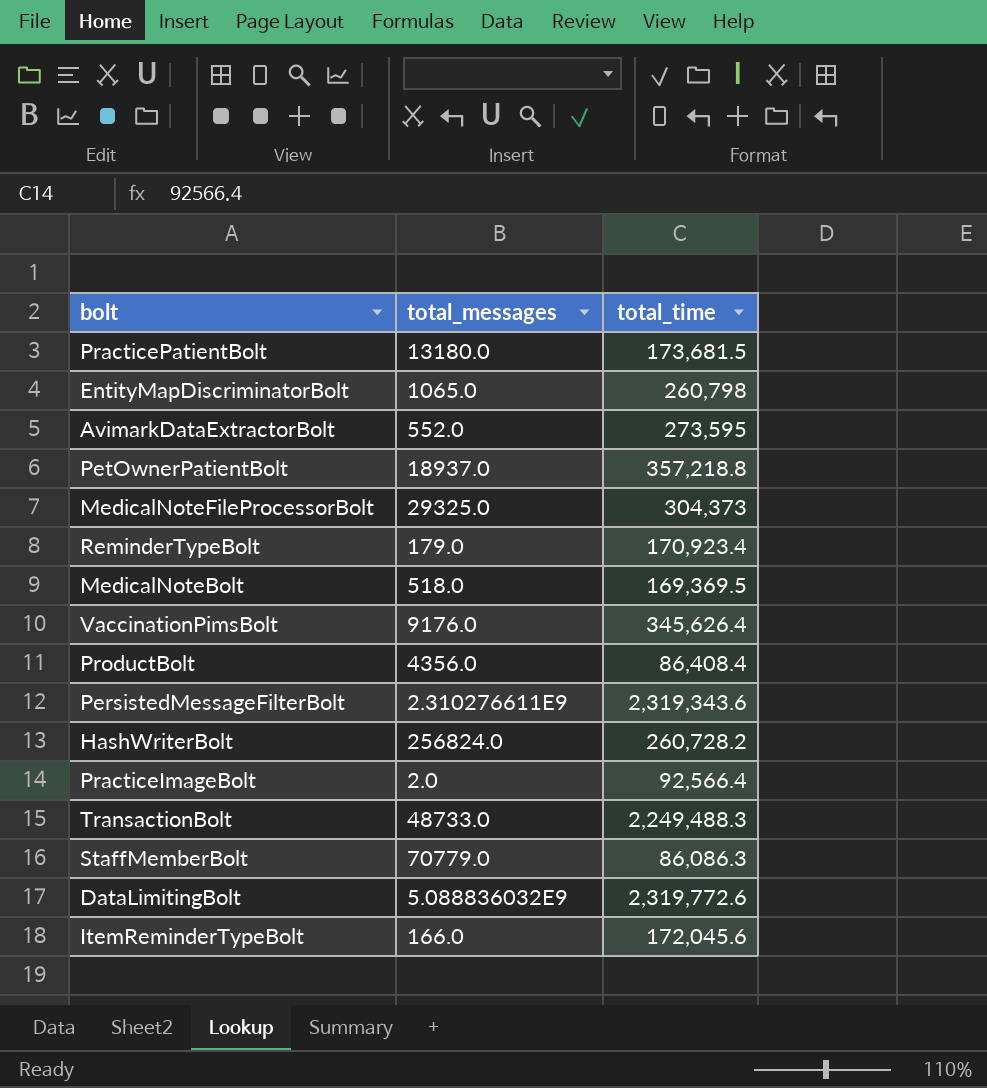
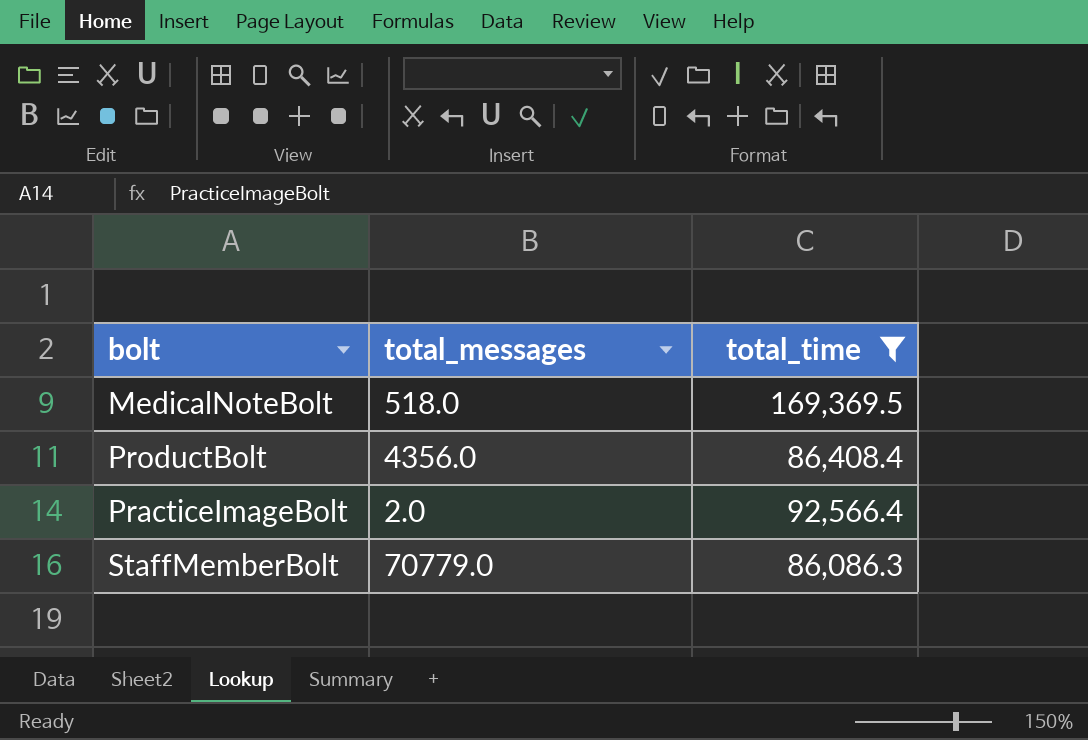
filter: none -> total_time <= 169,369.5

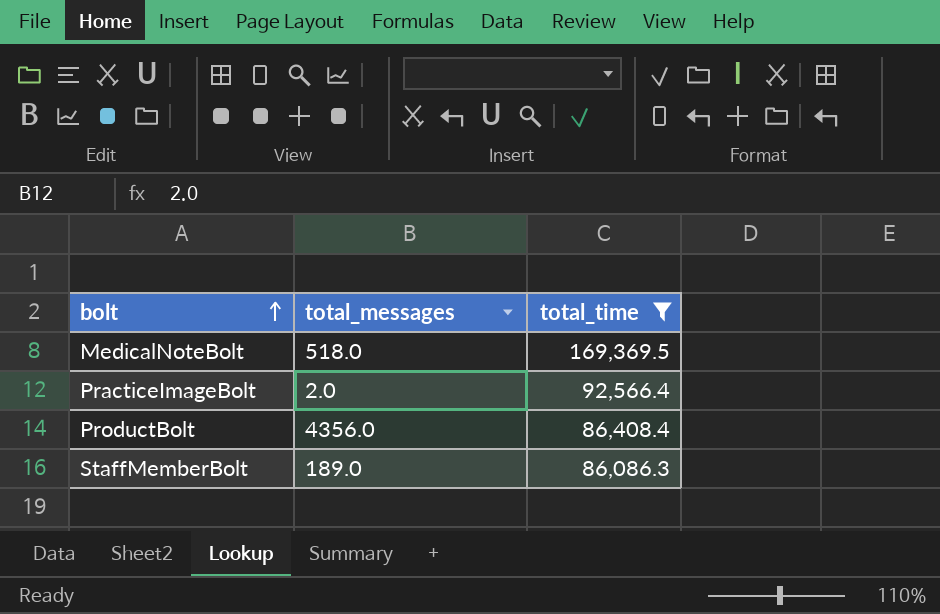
row order: none -> bolt ascending
StaffMemberBolt | total_messages: 70779.0 -> 189.0

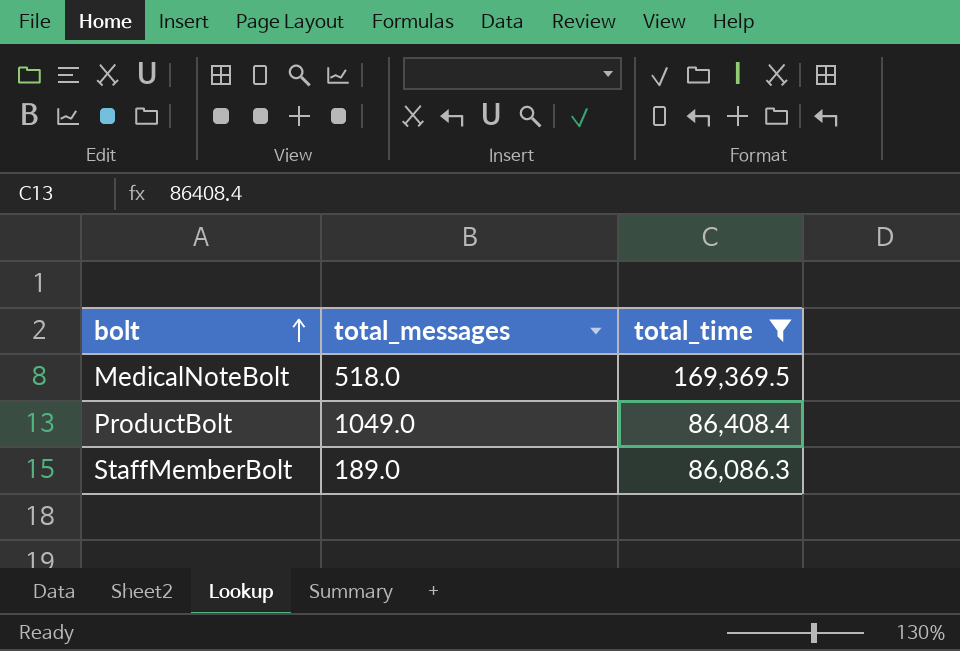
row PracticeImageBolt: 2.0 | 92,566.4 -> none
ProductBolt | total_messages: 4356.0 -> 1049.0

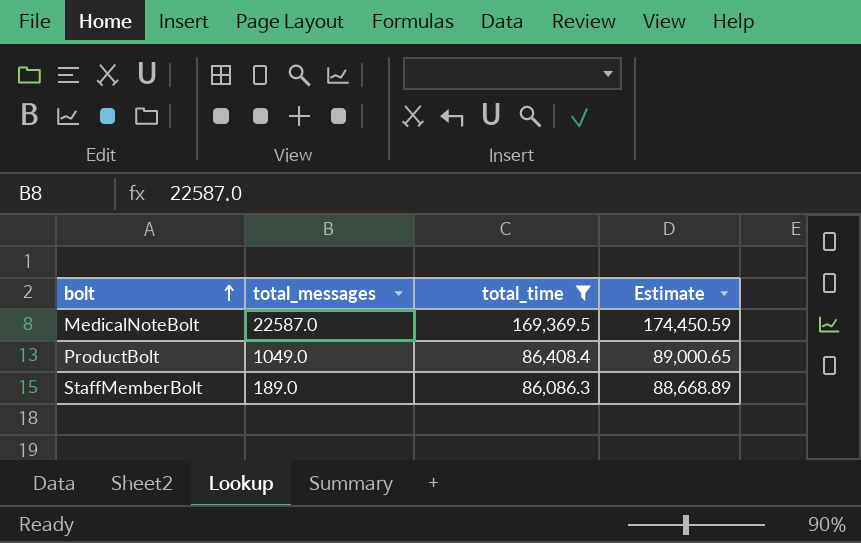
column Estimate | formula: none -> [total_time] * 1.03
MedicalNoteBolt | total_messages: 518.0 -> 22587.0

